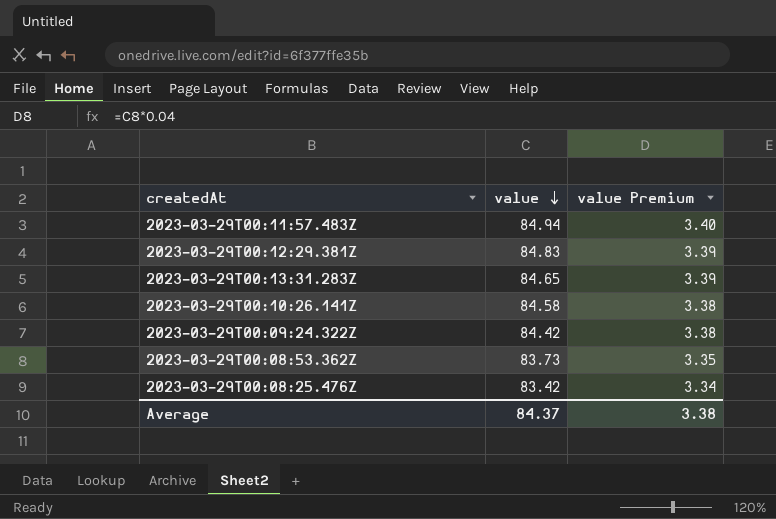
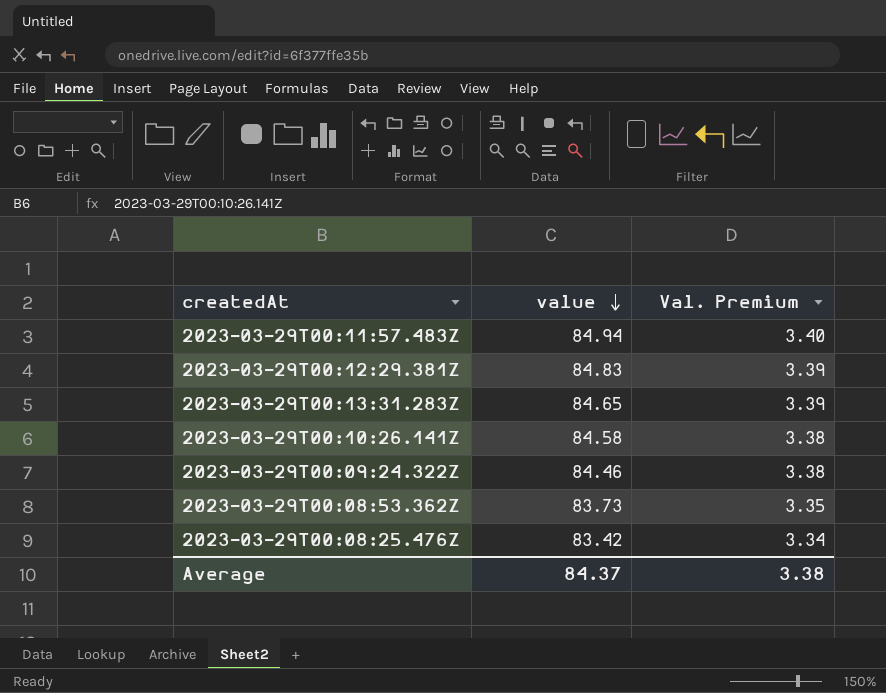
column name: value Premium -> Val. Premium
2023-03-29T00:09:24.322Z | value: 84.42 -> 84.46

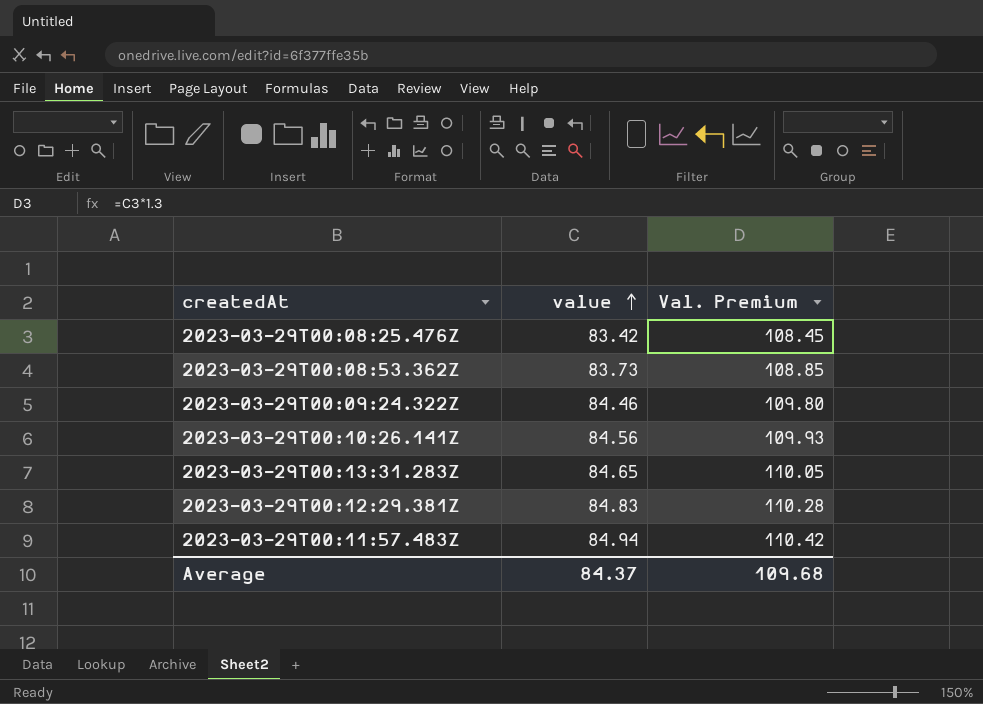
row order: value descending -> value ascending
column Val. Premium | formula: [value] * 0.04 -> [value] * 1.3
2023-03-29T00:10:26.141Z | value: 84.58 -> 84.56
Average | Val. Premium: 3.38 -> 109.68

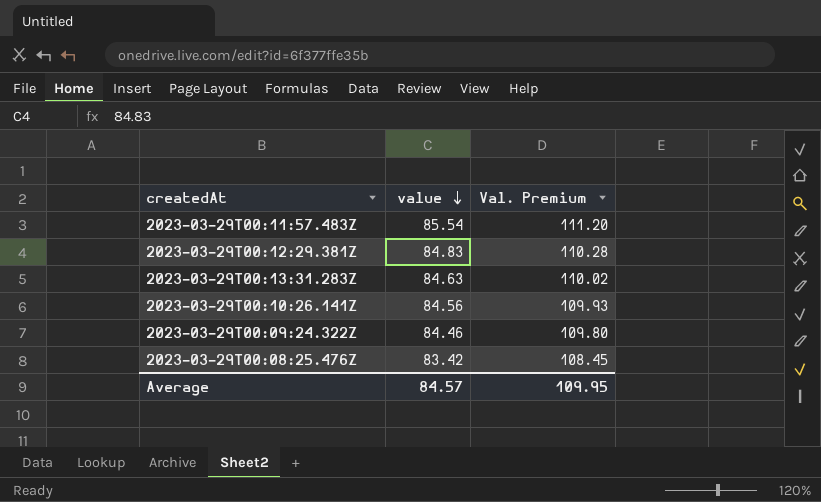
row order: value ascending -> value descending
row 2023-03-29T00:08:53.362Z: 83.73 | 108.85 -> none
2023-03-29T00:11:57.483Z | value: 84.94 -> 85.54
2023-03-29T00:11:57.483Z | Val. Premium: 110.42 -> 111.20
2023-03-29T00:13:31.283Z | value: 84.65 -> 84.63
2023-03-29T00:13:31.283Z | Val. Premium: 110.05 -> 110.02
Average | value: 84.37 -> 84.57
Average | Val. Premium: 109.68 -> 109.95

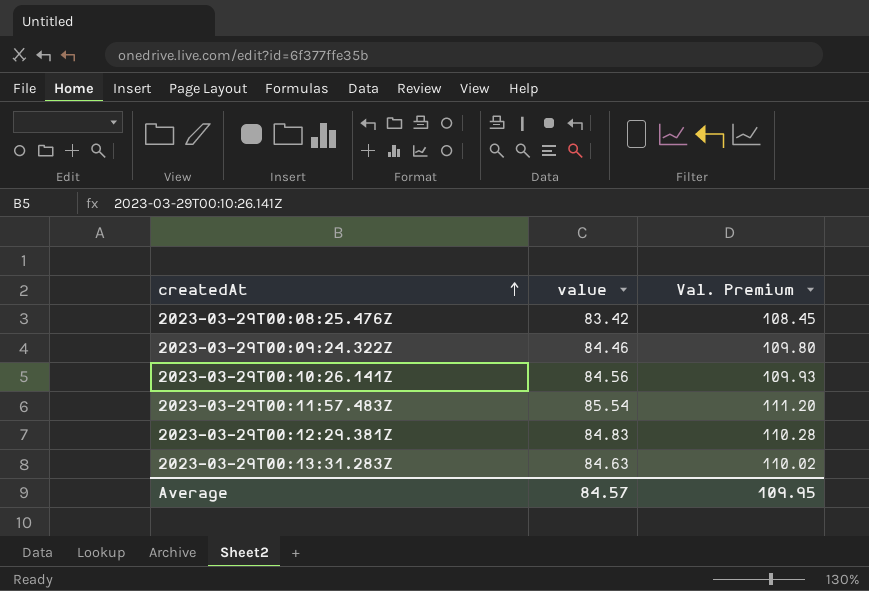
row order: value descending -> createdAt ascending

